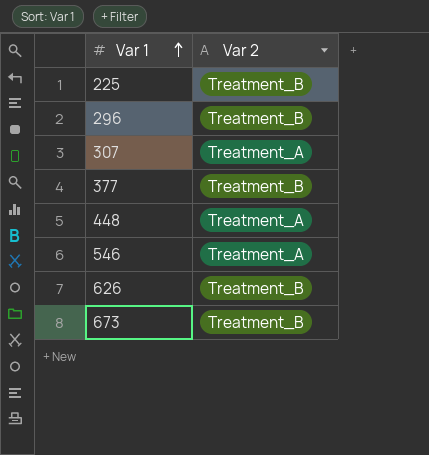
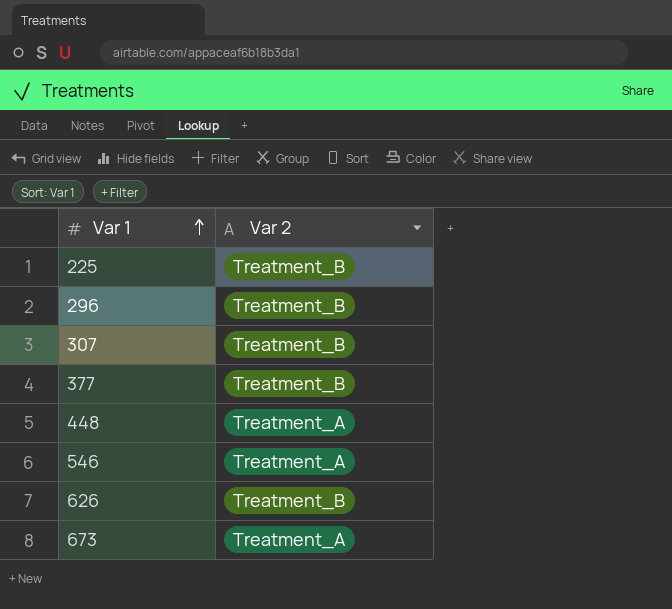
307 | Var 2: Treatment_A -> Treatment_B
673 | Var 2: Treatment_B -> Treatment_A

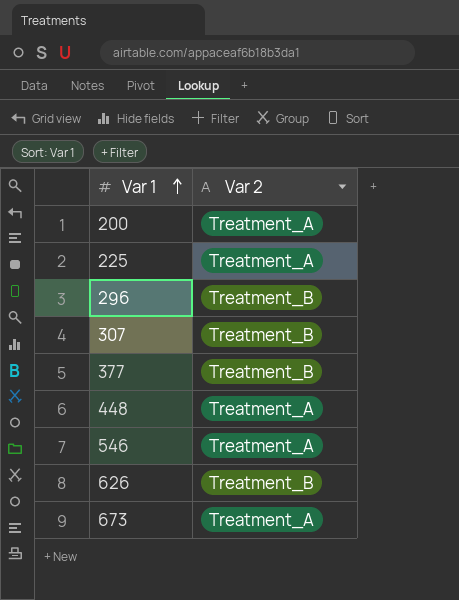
row 200: none -> Treatment_A
225 | Var 2: Treatment_B -> Treatment_A

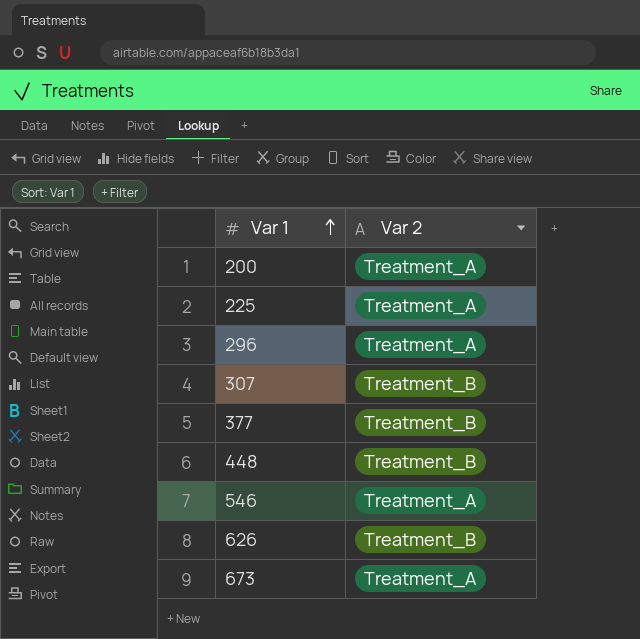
296 | Var 2: Treatment_B -> Treatment_A
448 | Var 2: Treatment_A -> Treatment_B

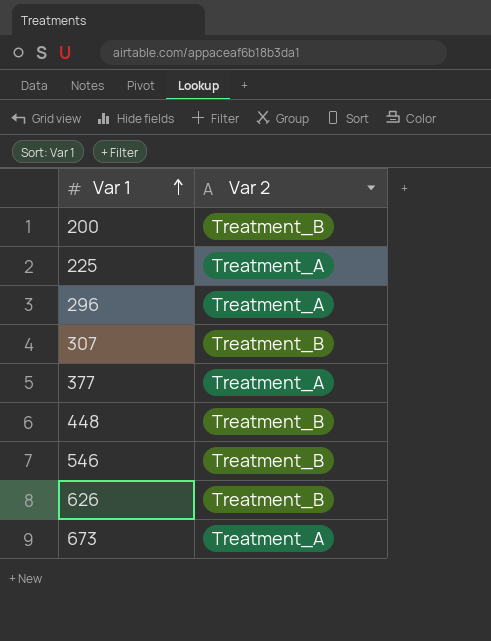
200 | Var 2: Treatment_A -> Treatment_B
377 | Var 2: Treatment_B -> Treatment_A
546 | Var 2: Treatment_A -> Treatment_B

